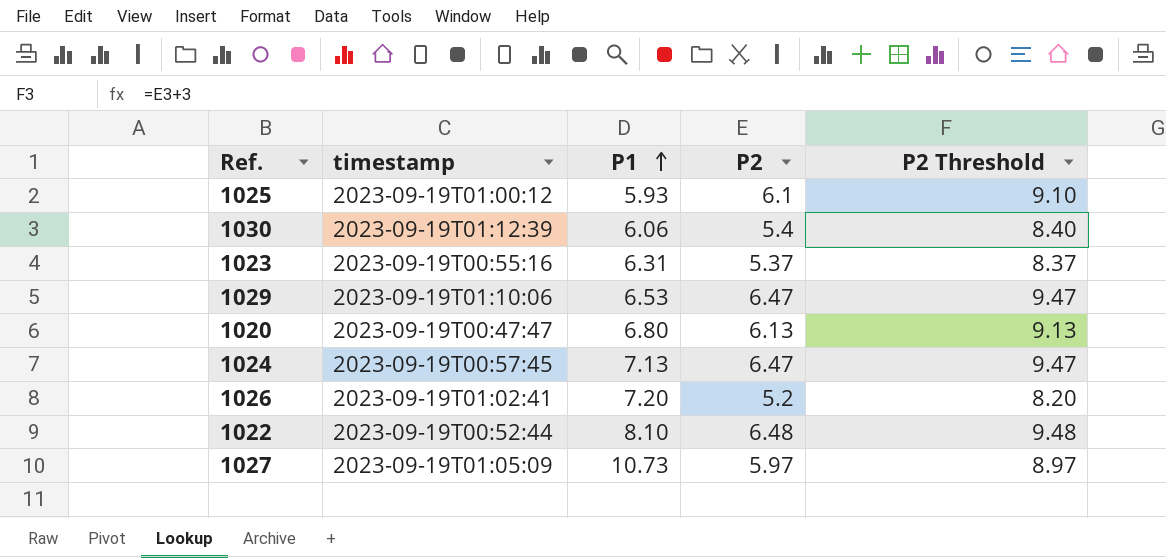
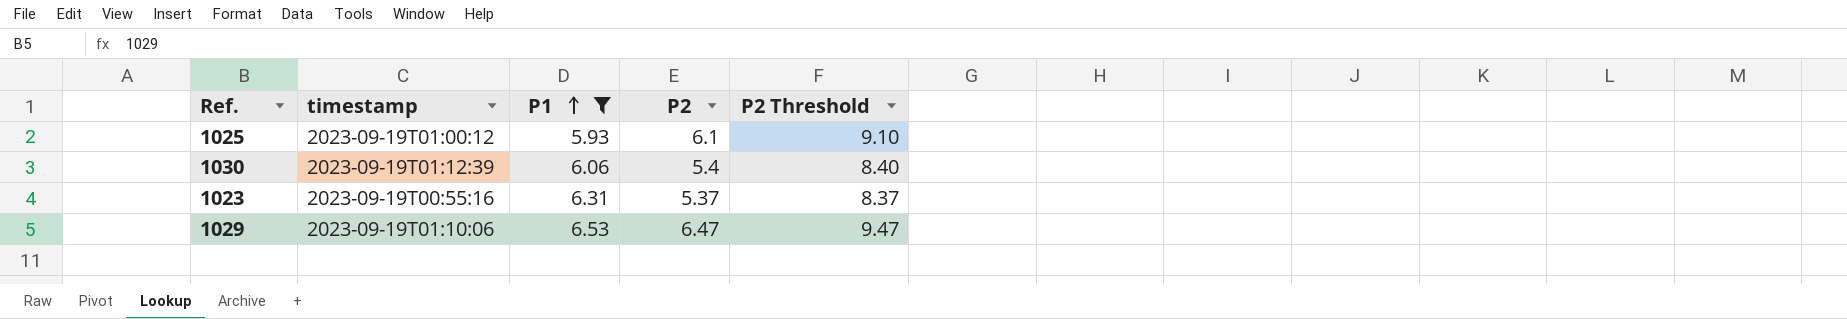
filter: none -> P1 <= 6.53

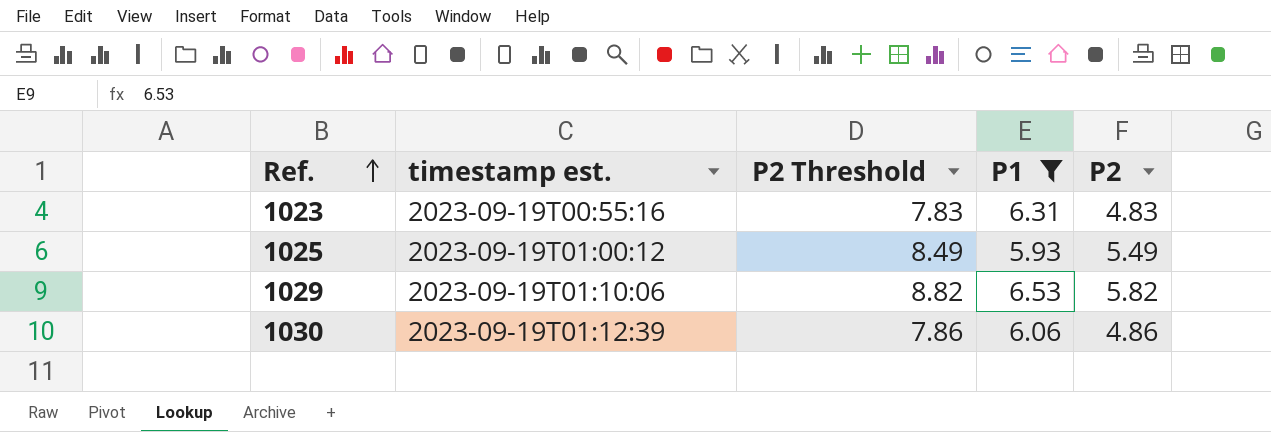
row order: P1 ascending -> Ref. ascending
column name: timestamp -> timestamp est.
column P2 Threshold | position: 5 -> 3
1023 | P2 Threshold: 8.37 -> 7.83
1023 | P2: 5.37 -> 4.83
1025 | P2 Threshold: 9.10 -> 8.49
1025 | P2: 6.1 -> 5.49
1029 | P2 Threshold: 9.47 -> 8.82
1029 | P2: 6.47 -> 5.82
1030 | P2 Threshold: 8.40 -> 7.86
1030 | P2: 5.4 -> 4.86

